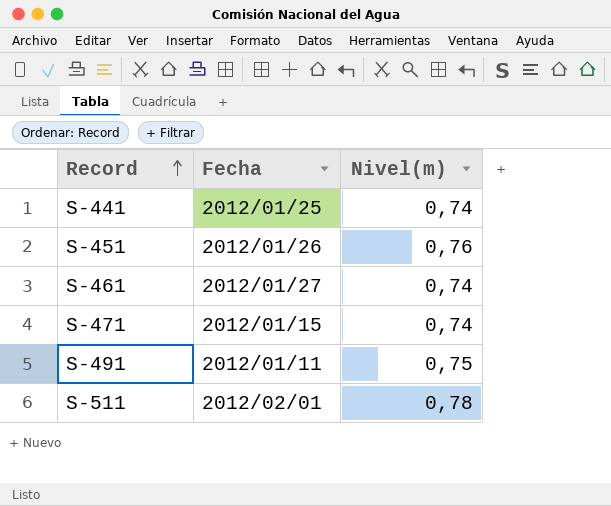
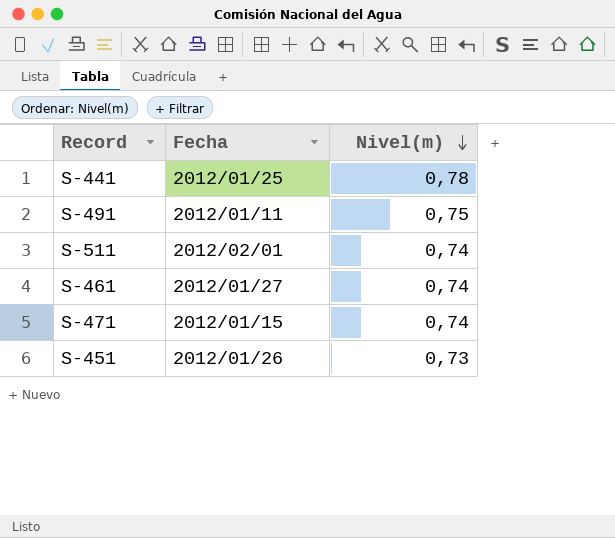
row order: Record ascending -> Nivel(m) descending
S-441 | Nivel(m): 0,74 -> 0,78
S-511 | Nivel(m): 0,78 -> 0,74
S-451 | Nivel(m): 0,76 -> 0,73

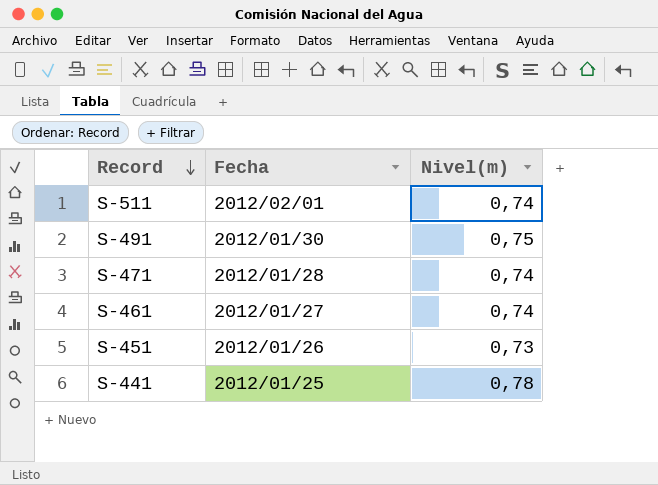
row order: Nivel(m) descending -> Record descending
S-491 | Fecha: 2012/01/11 -> 2012/01/30
S-471 | Fecha: 2012/01/15 -> 2012/01/28

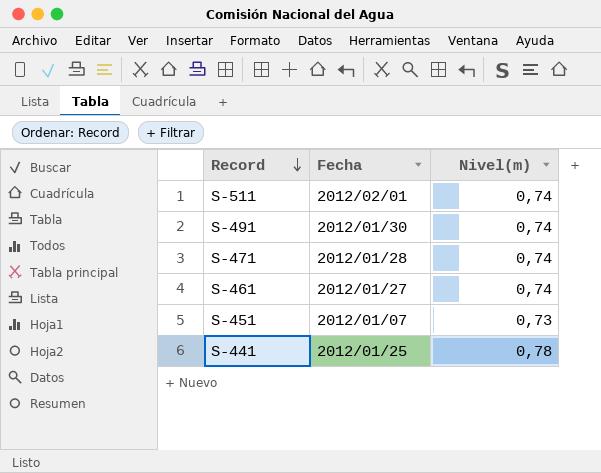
S-491 | Nivel(m): 0,75 -> 0,74
S-451 | Fecha: 2012/01/26 -> 2012/01/07

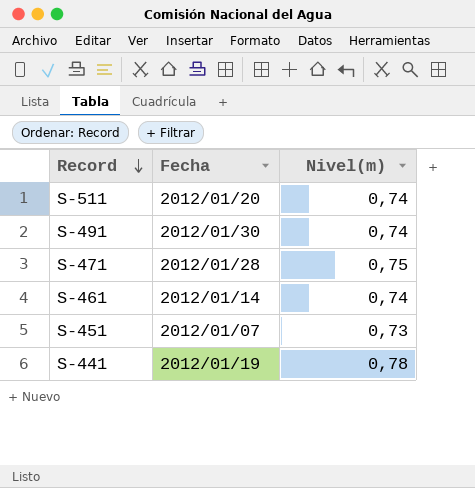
S-511 | Fecha: 2012/02/01 -> 2012/01/20
S-471 | Nivel(m): 0,74 -> 0,75
S-461 | Fecha: 2012/01/27 -> 2012/01/14
S-441 | Fecha: 2012/01/25 -> 2012/01/19

